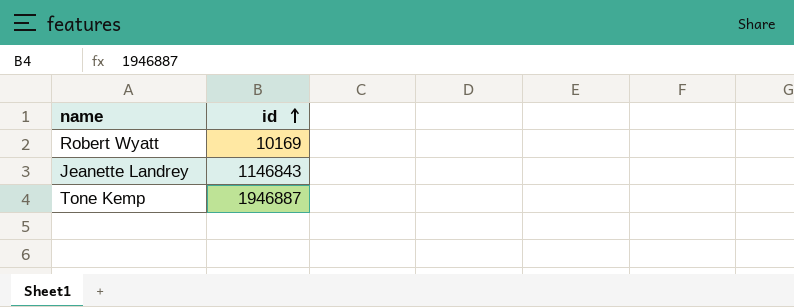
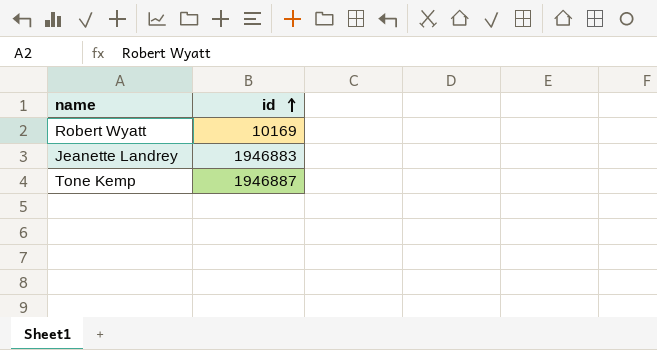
Jeanette Landrey | id: 1146843 -> 1946883

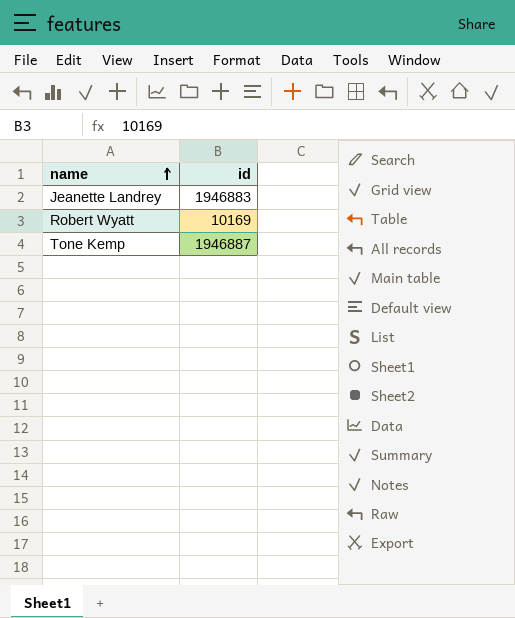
row order: id ascending -> name ascending

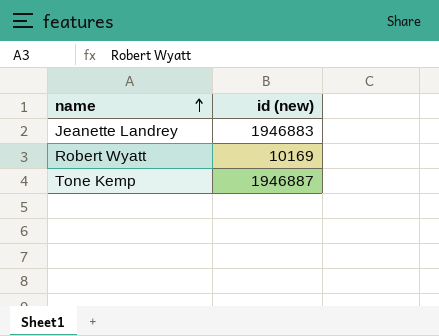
column name: id -> id (new)

